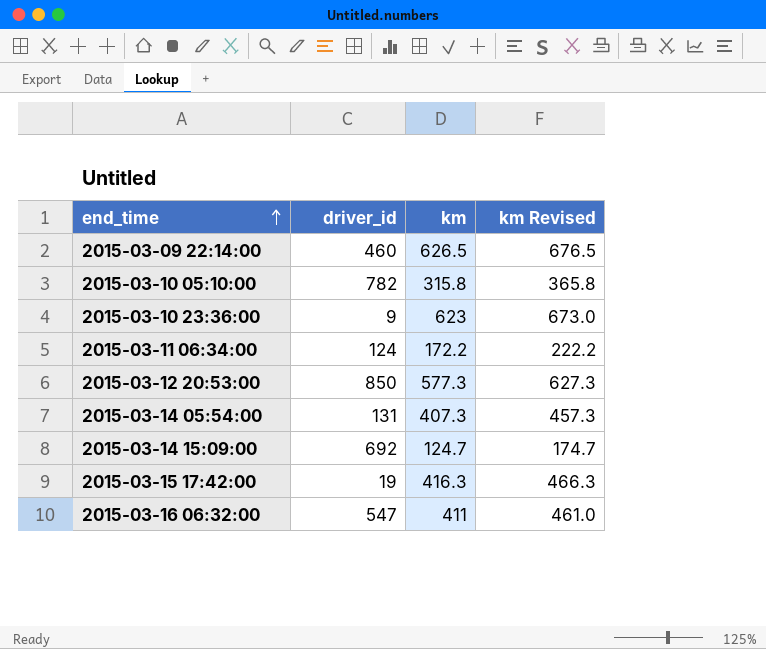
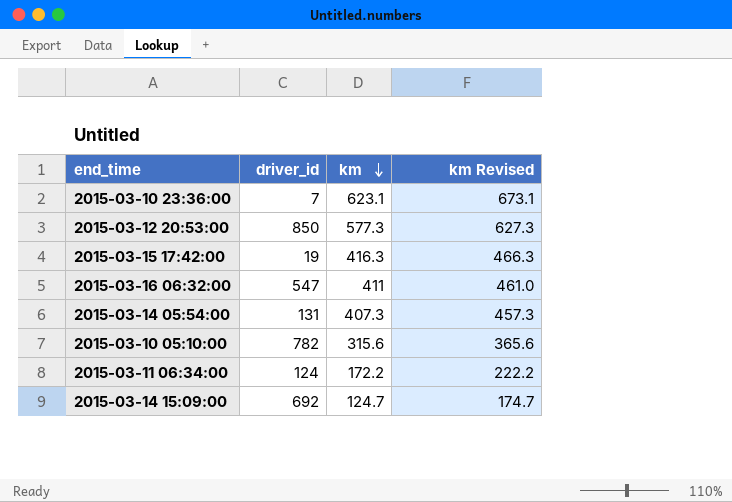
row order: end_time ascending -> km descending
row 2015-03-09 22:14:00: 460 | 626.5 | 676.5 -> none
2015-03-10 23:36:00 | driver_id: 9 -> 7
2015-03-10 23:36:00 | km: 623 -> 623.1
2015-03-10 23:36:00 | km Revised: 673.0 -> 673.1
2015-03-10 05:10:00 | km: 315.8 -> 315.6
2015-03-10 05:10:00 | km Revised: 365.8 -> 365.6

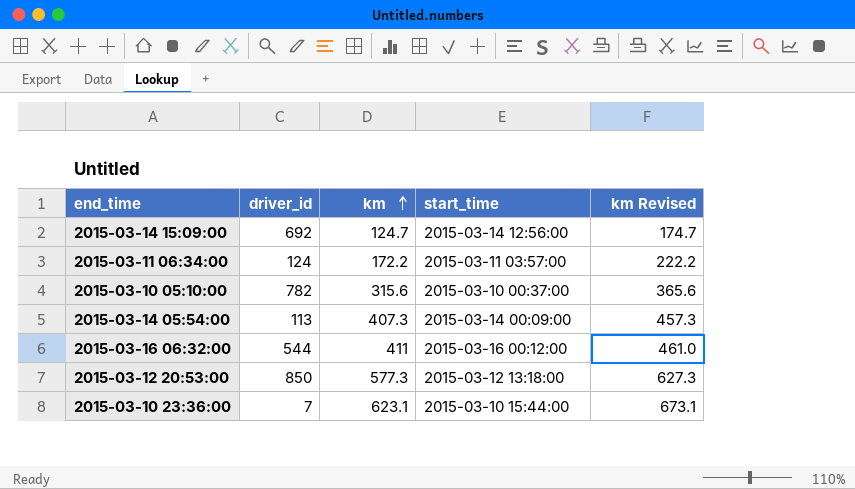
row order: km descending -> km ascending
column start_time | position: none -> 4
row 2015-03-15 17:42:00: 19 | 416.3 | 466.3 -> none
2015-03-14 05:54:00 | driver_id: 131 -> 113
2015-03-16 06:32:00 | driver_id: 547 -> 544

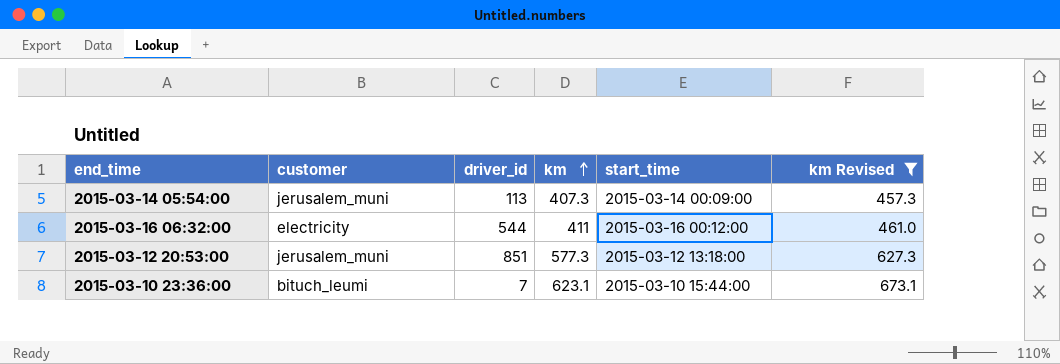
filter: none -> km Revised >= 457.3
column customer | position: none -> 2
2015-03-12 20:53:00 | driver_id: 850 -> 851

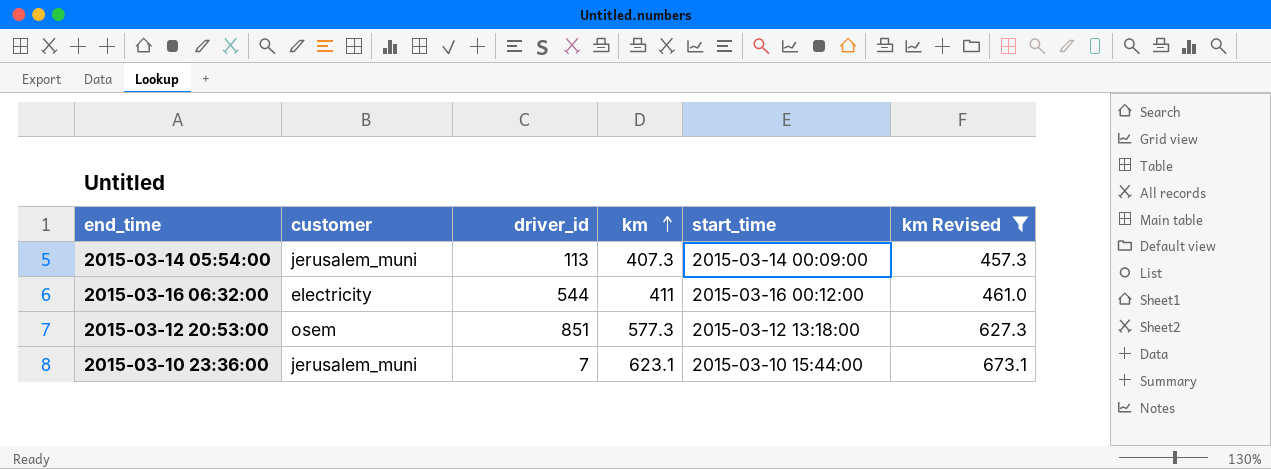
2015-03-12 20:53:00 | customer: jerusalem_muni -> osem
2015-03-10 23:36:00 | customer: bituch_leumi -> jerusalem_muni

